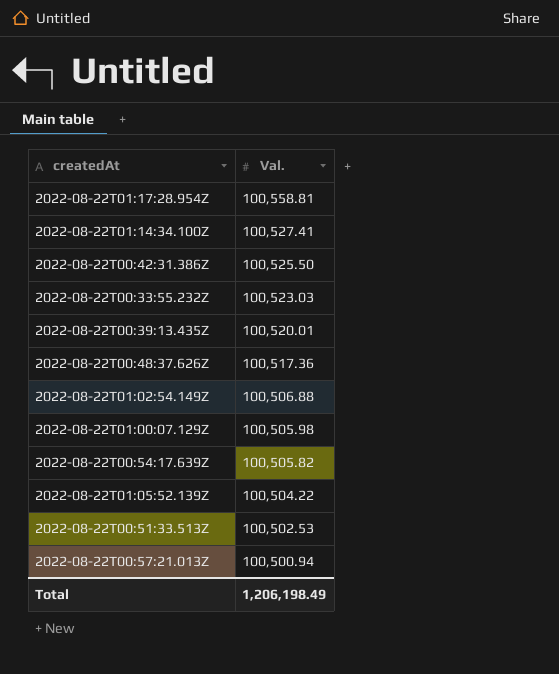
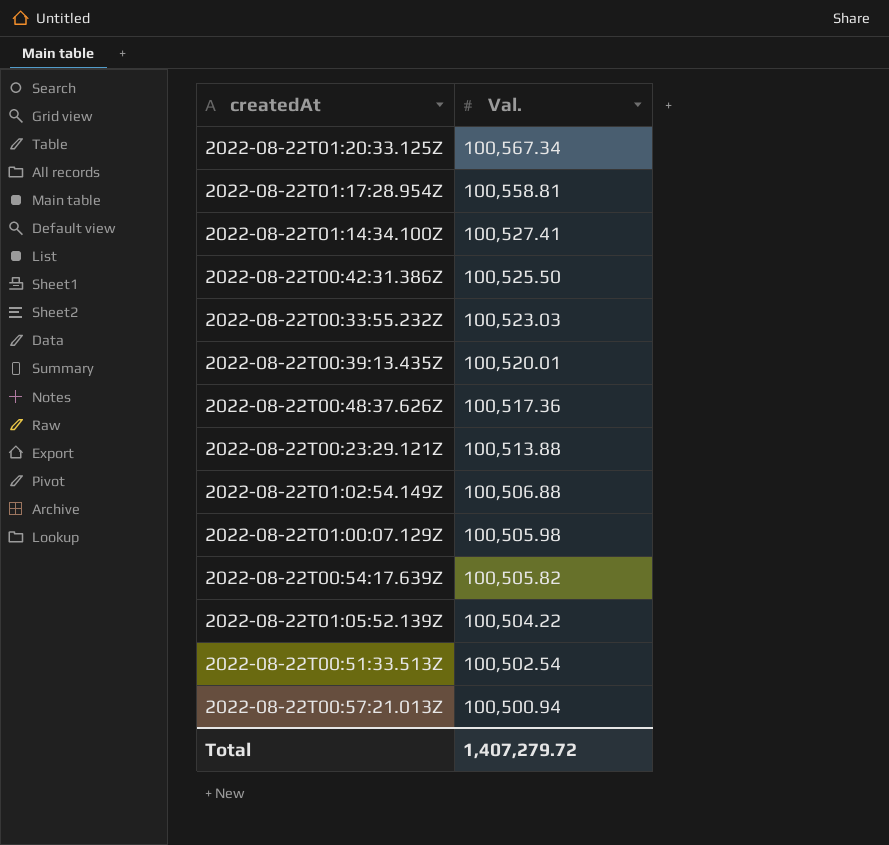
row 2022-08-22T01:20:33.125Z: none -> 100,567.34
row 2022-08-22T00:23:29.121Z: none -> 100,513.88
2022-08-22T00:51:33.513Z | Val.: 100,502.53 -> 100,502.54
Total | Val.: 1,206,198.49 -> 1,407,279.72

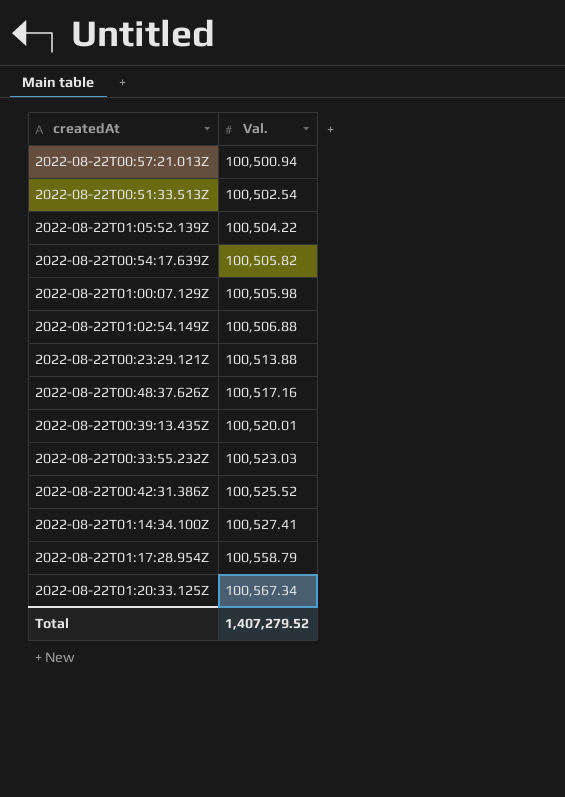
row order: Val. descending -> Val. ascending
2022-08-22T00:48:37.626Z | Val.: 100,517.36 -> 100,517.16
2022-08-22T00:42:31.386Z | Val.: 100,525.50 -> 100,525.52
2022-08-22T01:17:28.954Z | Val.: 100,558.81 -> 100,558.79
Total | Val.: 1,407,279.72 -> 1,407,279.52

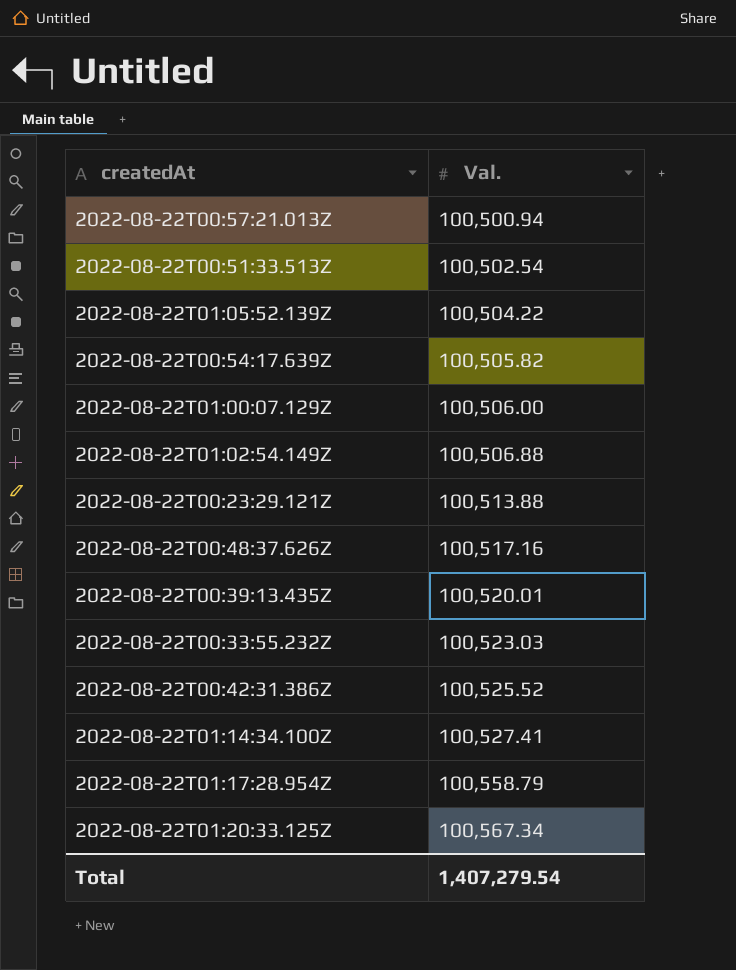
2022-08-22T01:00:07.129Z | Val.: 100,505.98 -> 100,506.00
Total | Val.: 1,407,279.52 -> 1,407,279.54

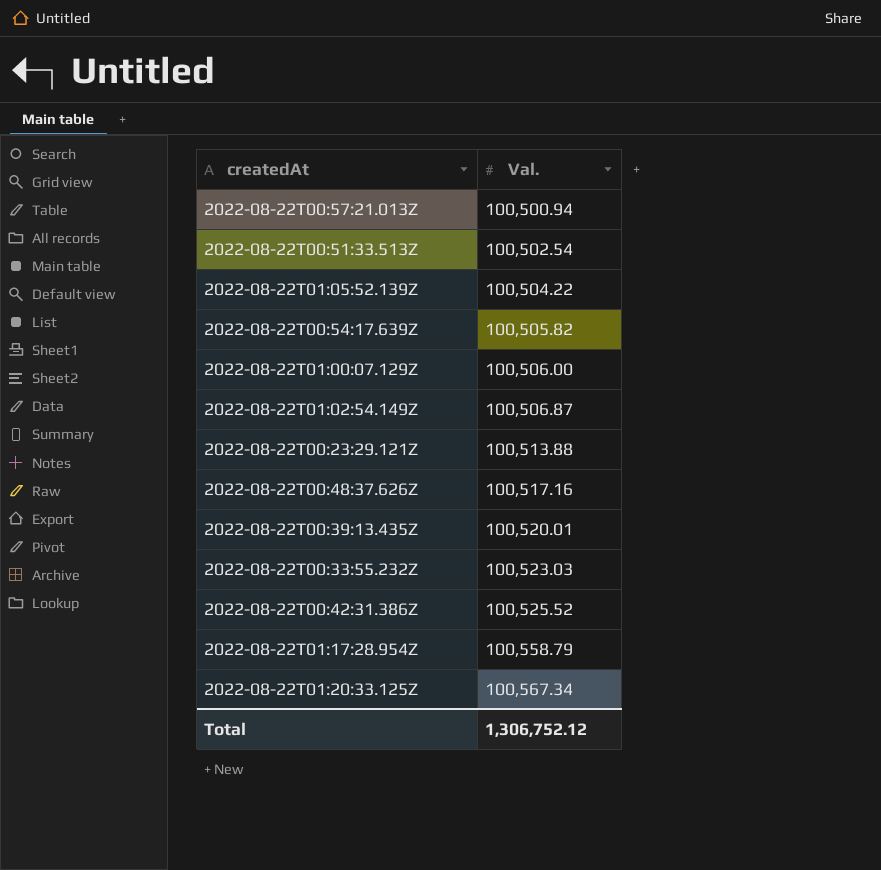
row 2022-08-22T01:14:34.100Z: 100,527.41 -> none
2022-08-22T01:02:54.149Z | Val.: 100,506.88 -> 100,506.87
Total | Val.: 1,407,279.54 -> 1,306,752.12

